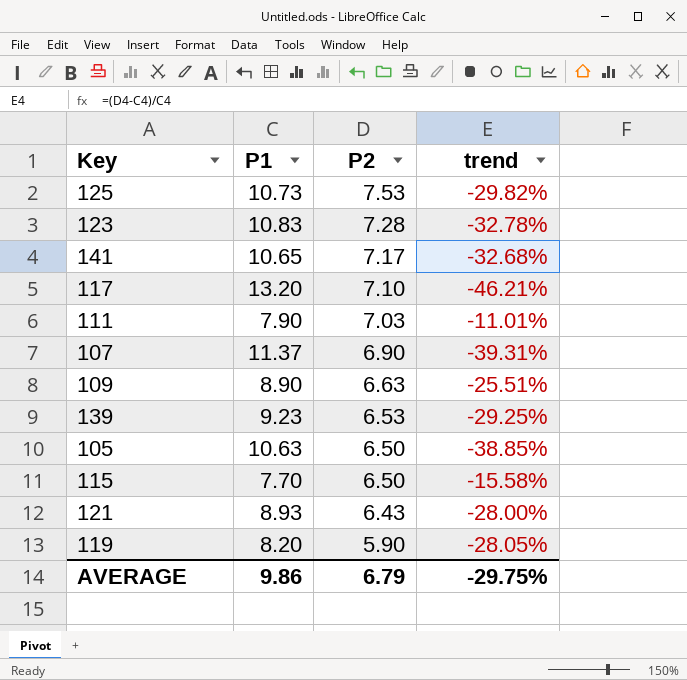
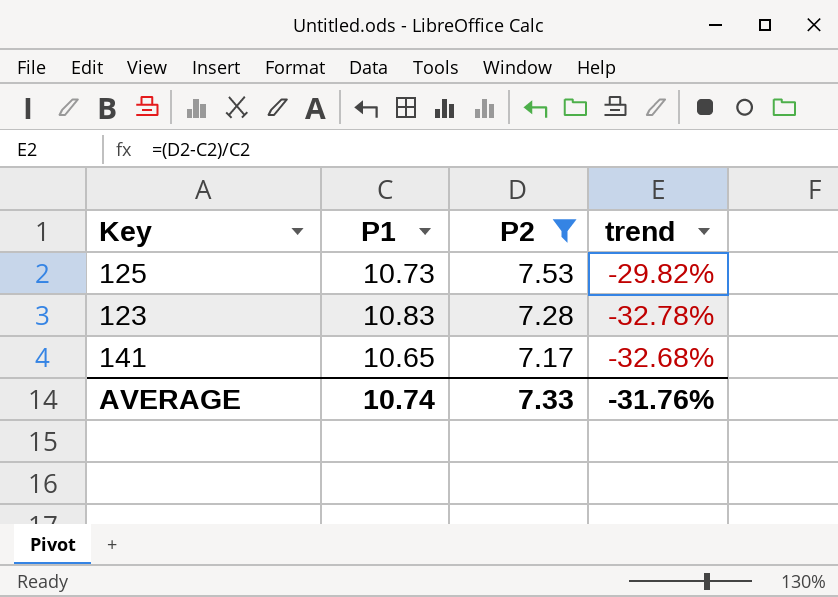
filter: none -> P2 >= 7.17
AVERAGE | P1: 9.86 -> 10.74
AVERAGE | P2: 6.79 -> 7.33
AVERAGE | trend: -29.75% -> -31.76%

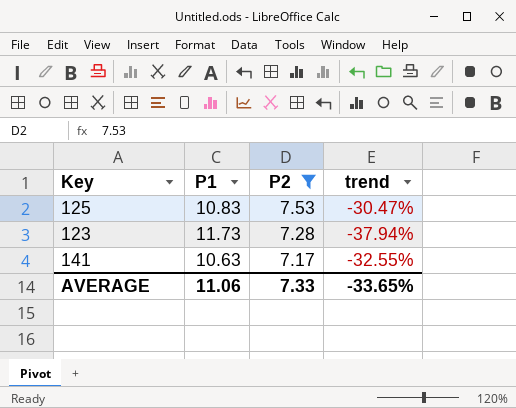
125 | P1: 10.73 -> 10.83
125 | trend: -29.82% -> -30.47%
123 | P1: 10.83 -> 11.73
123 | trend: -32.78% -> -37.94%
141 | P1: 10.65 -> 10.63
141 | trend: -32.68% -> -32.55%
AVERAGE | P1: 10.74 -> 11.06
AVERAGE | trend: -31.76% -> -33.65%

